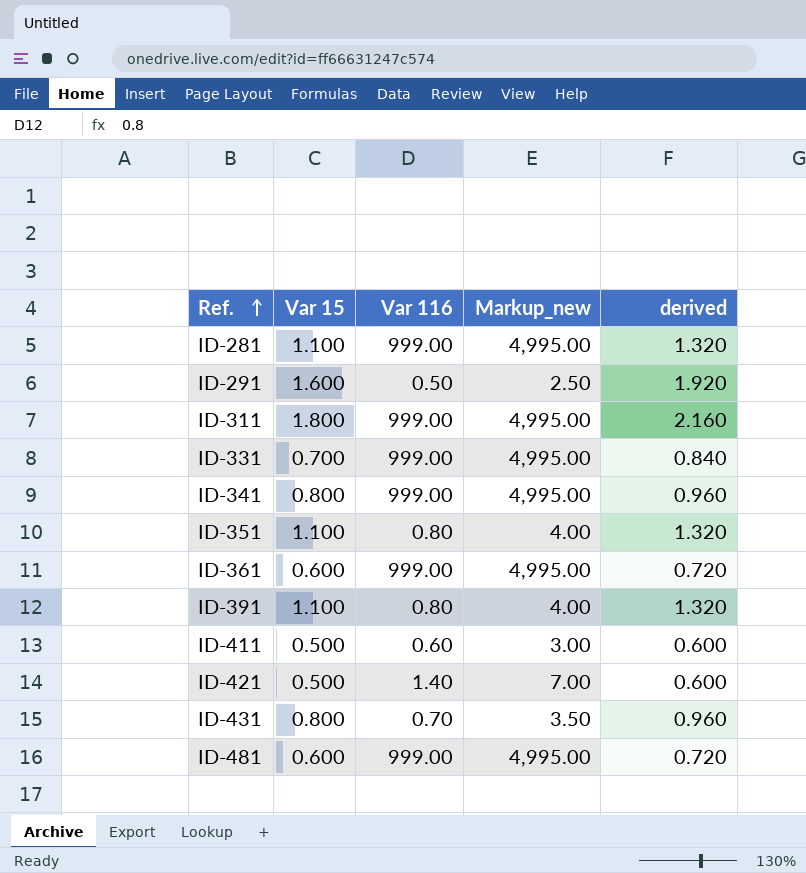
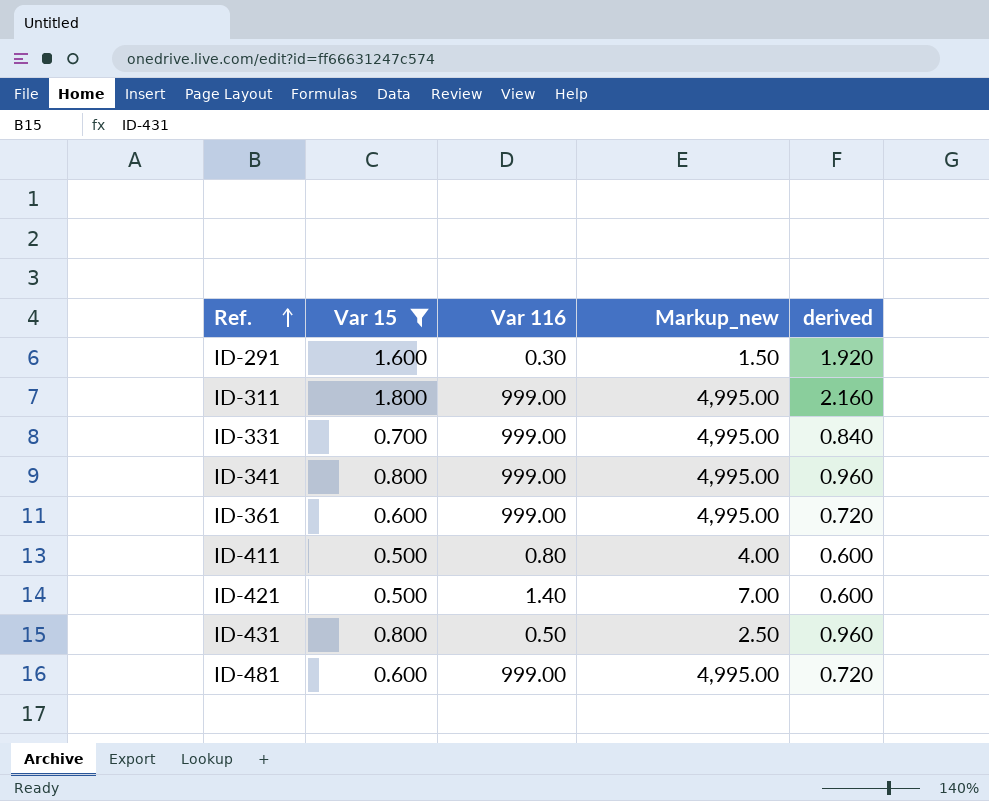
filter: none -> Var 15 != 1.100
ID-291 | Var 116: 0.50 -> 0.30
ID-291 | Markup_new: 2.50 -> 1.50
ID-411 | Var 116: 0.60 -> 0.80
ID-411 | Markup_new: 3.00 -> 4.00
ID-431 | Var 116: 0.70 -> 0.50
ID-431 | Markup_new: 3.50 -> 2.50

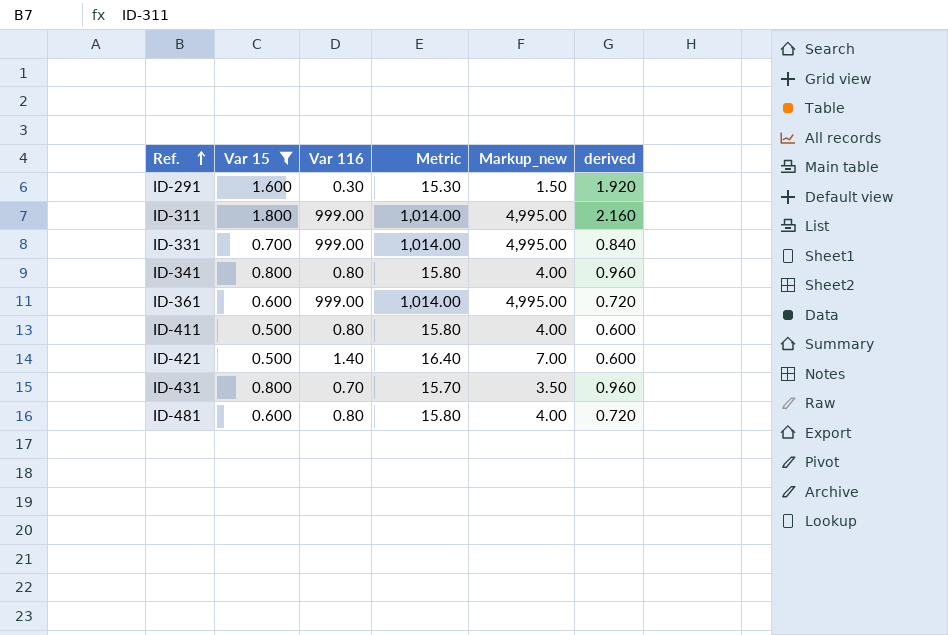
column Metric | formula: none -> [Var 116] + 15
ID-341 | Var 116: 999.00 -> 0.80
ID-341 | Markup_new: 4,995.00 -> 4.00
ID-431 | Var 116: 0.50 -> 0.70
ID-431 | Markup_new: 2.50 -> 3.50
ID-481 | Var 116: 999.00 -> 0.80
ID-481 | Markup_new: 4,995.00 -> 4.00

